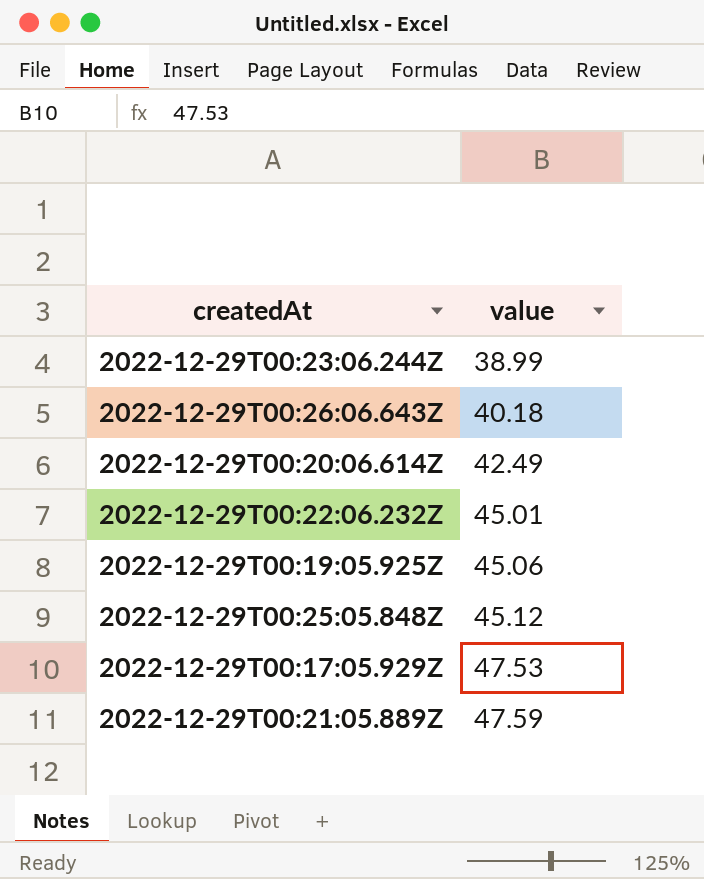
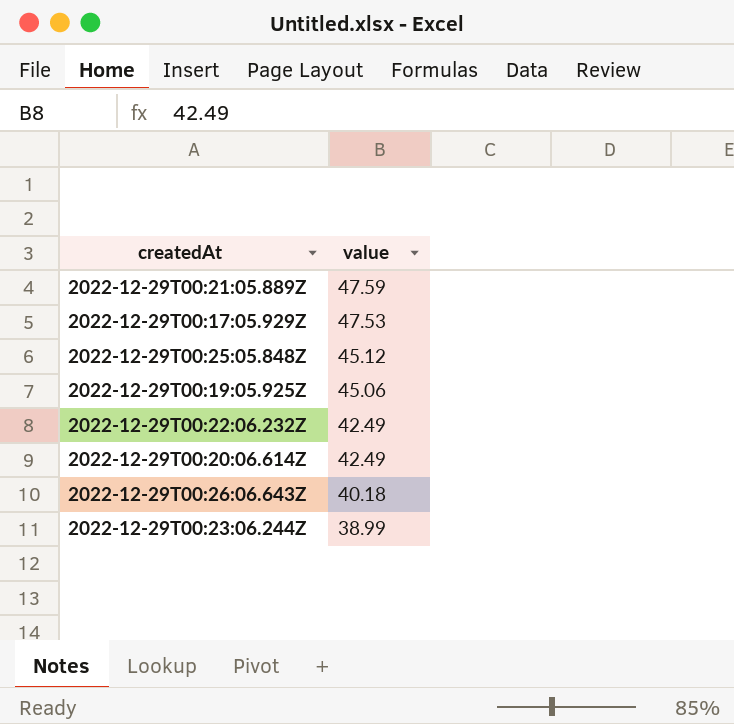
row order: value ascending -> value descending
2022-12-29T00:22:06.232Z | value: 45.01 -> 42.49

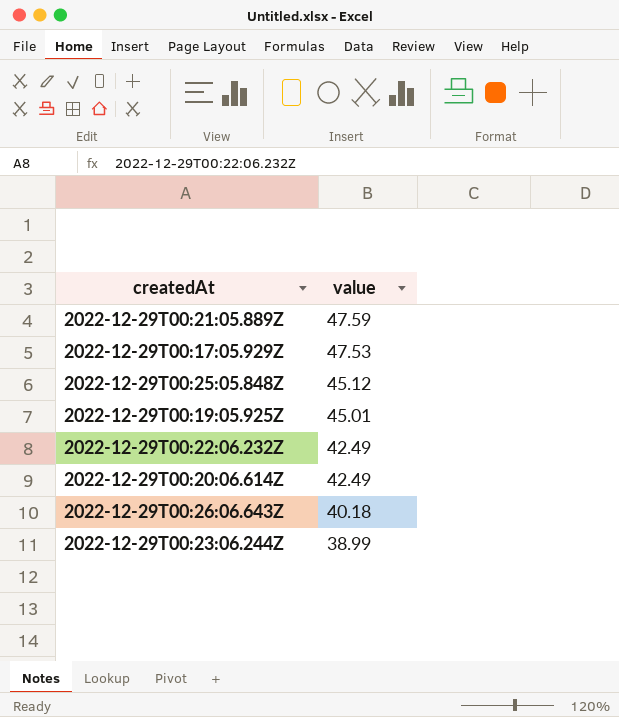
2022-12-29T00:19:05.925Z | value: 45.06 -> 45.01

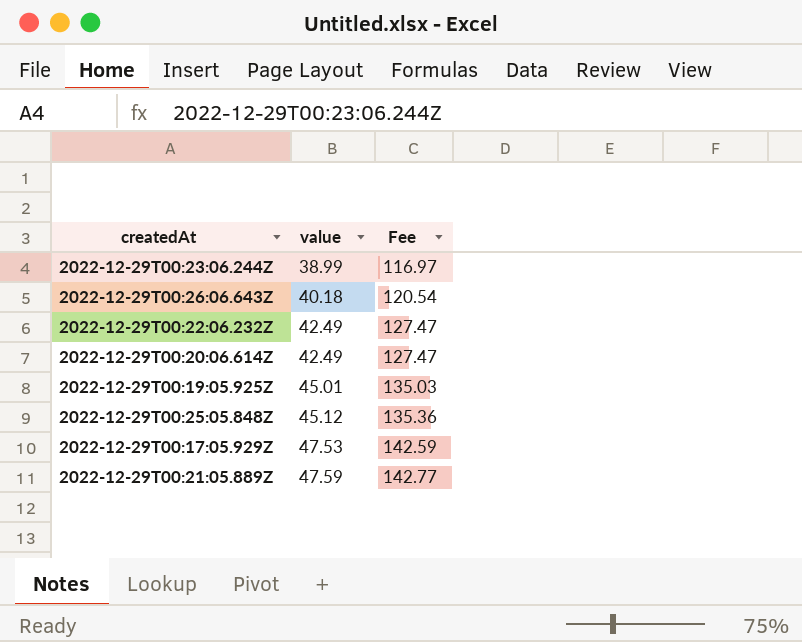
row order: value descending -> value ascending
column Fee | formula: none -> [value] * 3

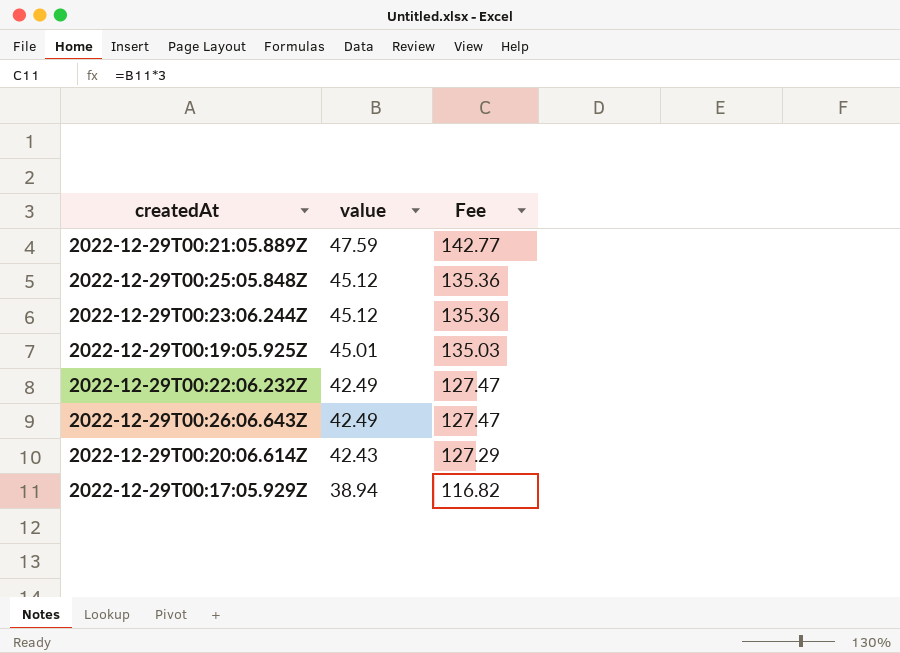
row order: value ascending -> value descending
2022-12-29T00:23:06.244Z | value: 38.99 -> 45.12
2022-12-29T00:23:06.244Z | Fee: 116.97 -> 135.36
2022-12-29T00:26:06.643Z | value: 40.18 -> 42.49
2022-12-29T00:26:06.643Z | Fee: 120.54 -> 127.47
2022-12-29T00:20:06.614Z | value: 42.49 -> 42.43
2022-12-29T00:20:06.614Z | Fee: 127.47 -> 127.29
2022-12-29T00:17:05.929Z | value: 47.53 -> 38.94
2022-12-29T00:17:05.929Z | Fee: 142.59 -> 116.82

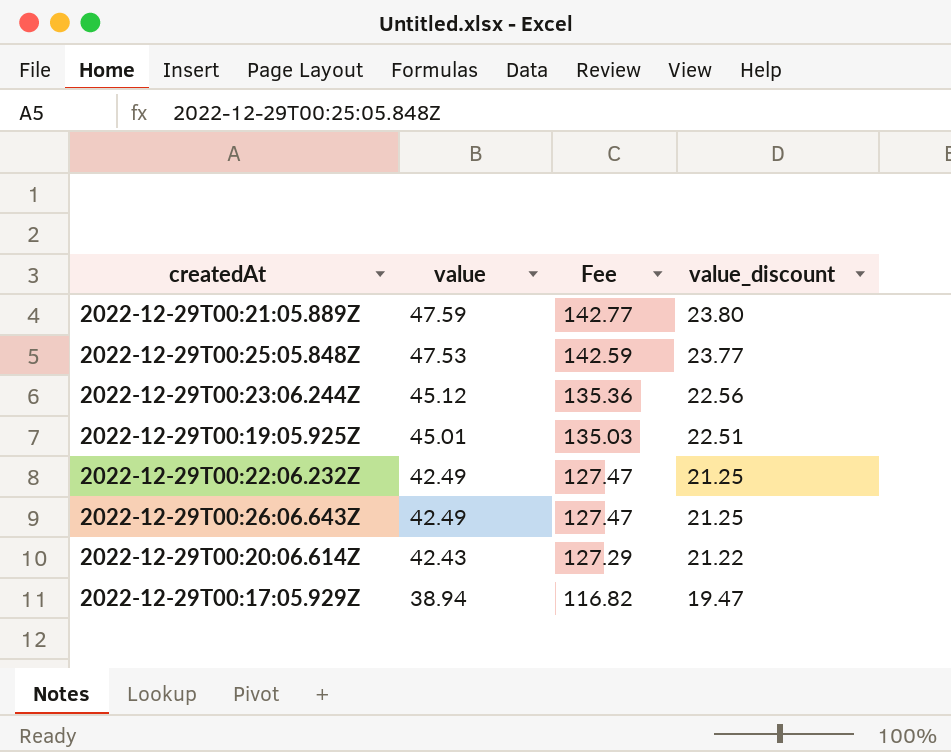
column value_discount | formula: none -> [value] * 0.5
2022-12-29T00:25:05.848Z | value: 45.12 -> 47.53
2022-12-29T00:25:05.848Z | Fee: 135.36 -> 142.59

